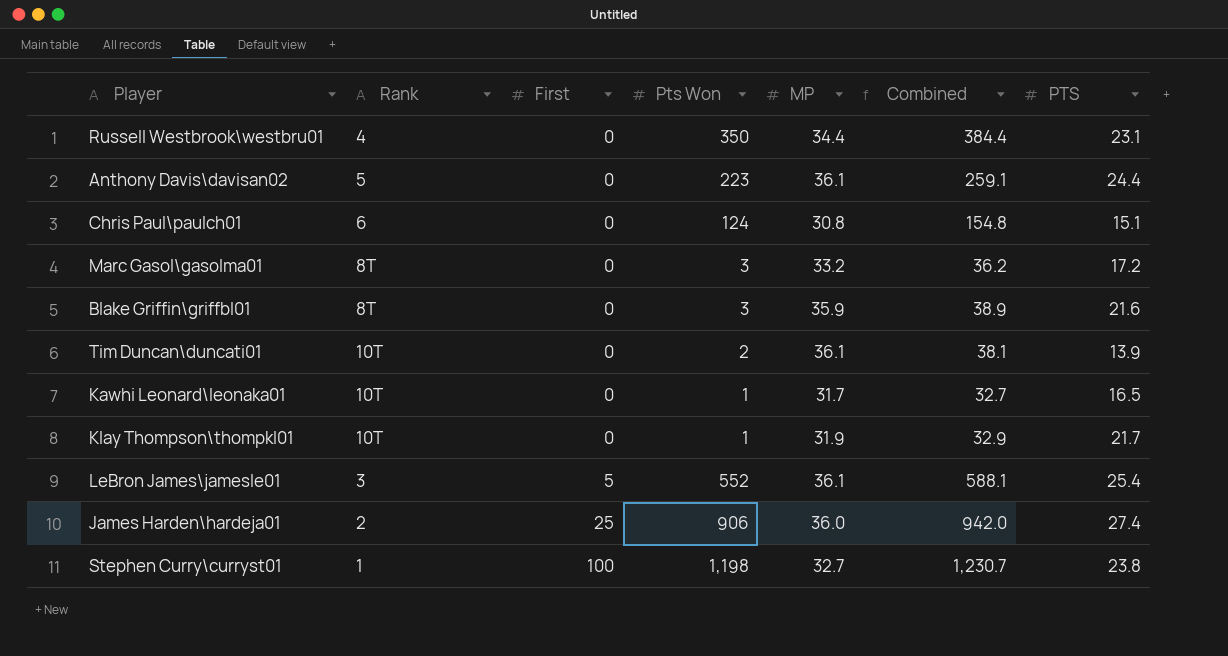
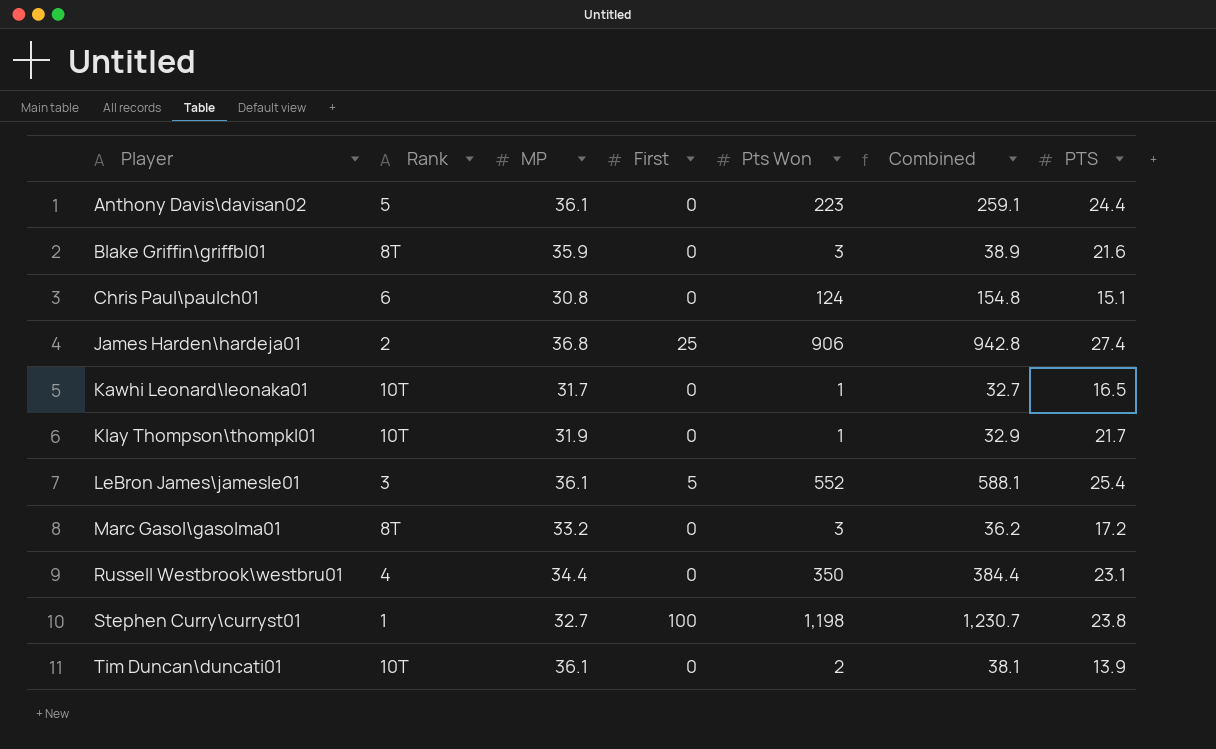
row order: First ascending -> Player ascending
column MP | position: 5 -> 3
James Harden\hardeja01 | MP: 36.0 -> 36.8
James Harden\hardeja01 | Combined: 942.0 -> 942.8

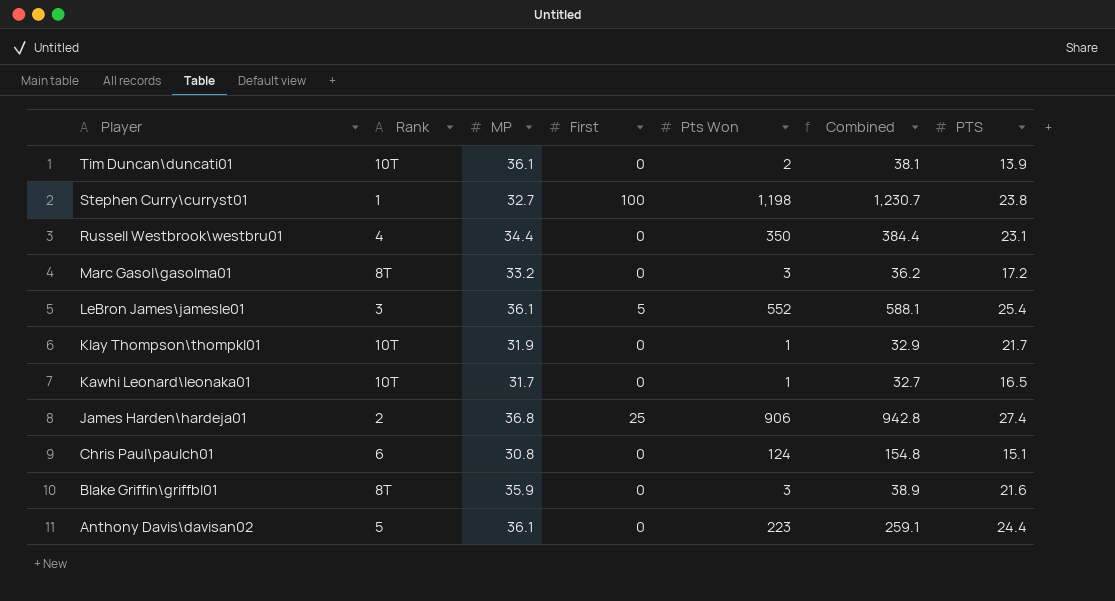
row order: Player ascending -> Player descending

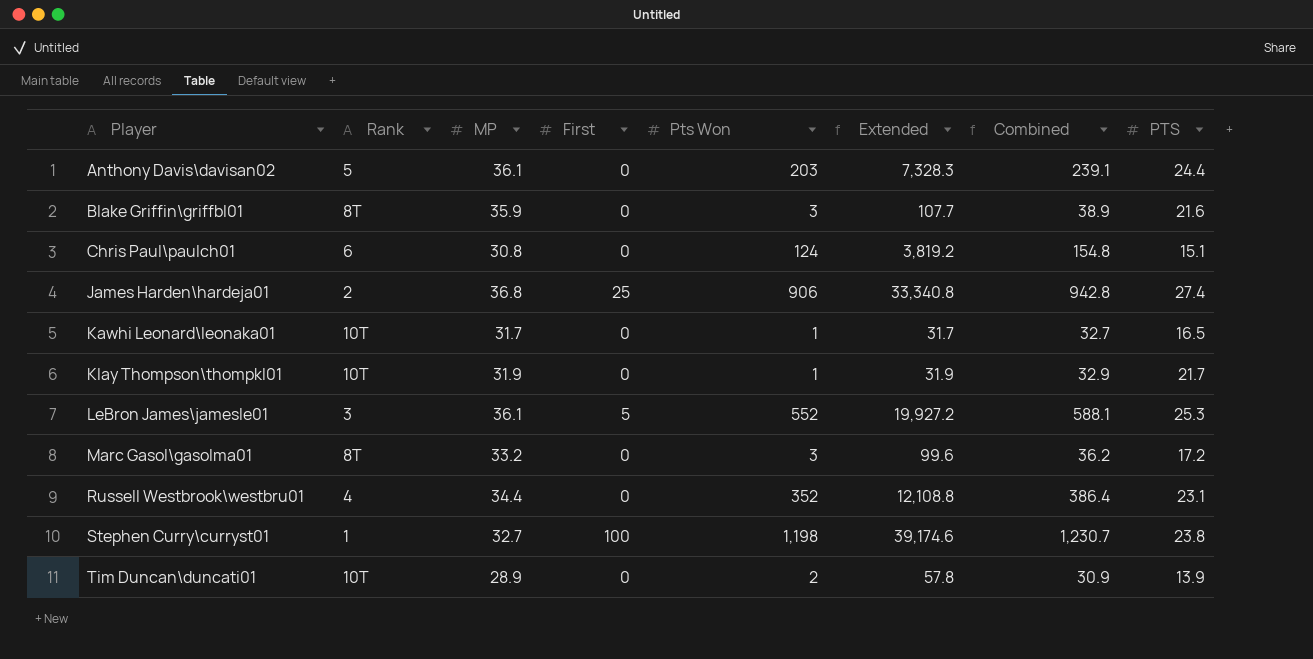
row order: Player descending -> Player ascending
column Extended | formula: none -> [MP] * [Pts Won]
Anthony Davis\davisan02 | Pts Won: 223 -> 203
Anthony Davis\davisan02 | Combined: 259.1 -> 239.1
LeBron James\jamesle01 | PTS: 25.4 -> 25.3
Russell Westbrook\westbru01 | Pts Won: 350 -> 352
Russell Westbrook\westbru01 | Combined: 384.4 -> 386.4
Tim Duncan\duncati01 | MP: 36.1 -> 28.9
Tim Duncan\duncati01 | Combined: 38.1 -> 30.9

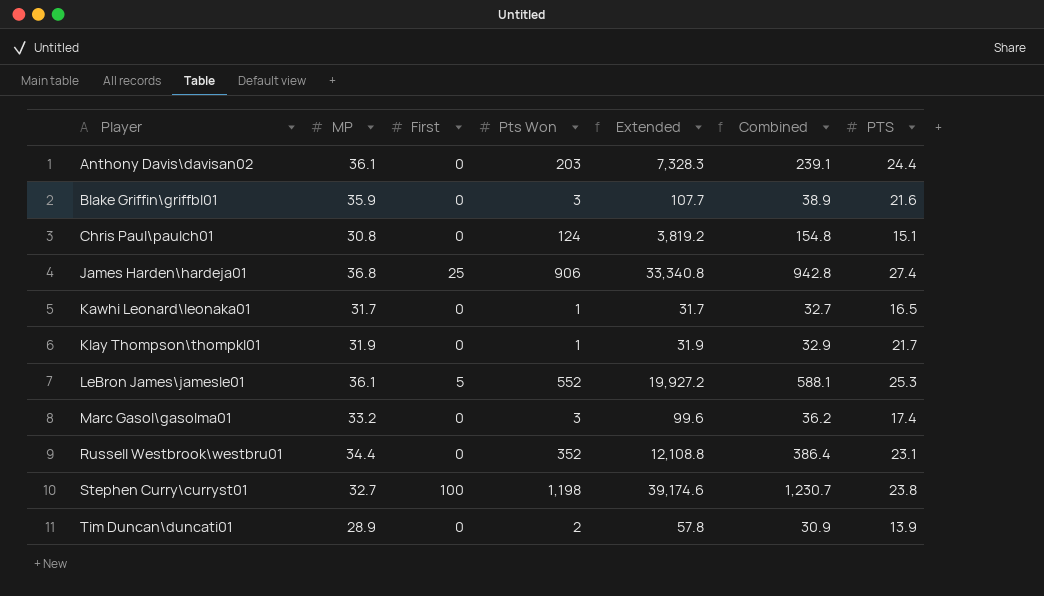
column Rank | position: 2 -> none
Marc Gasol\gasolma01 | PTS: 17.2 -> 17.4

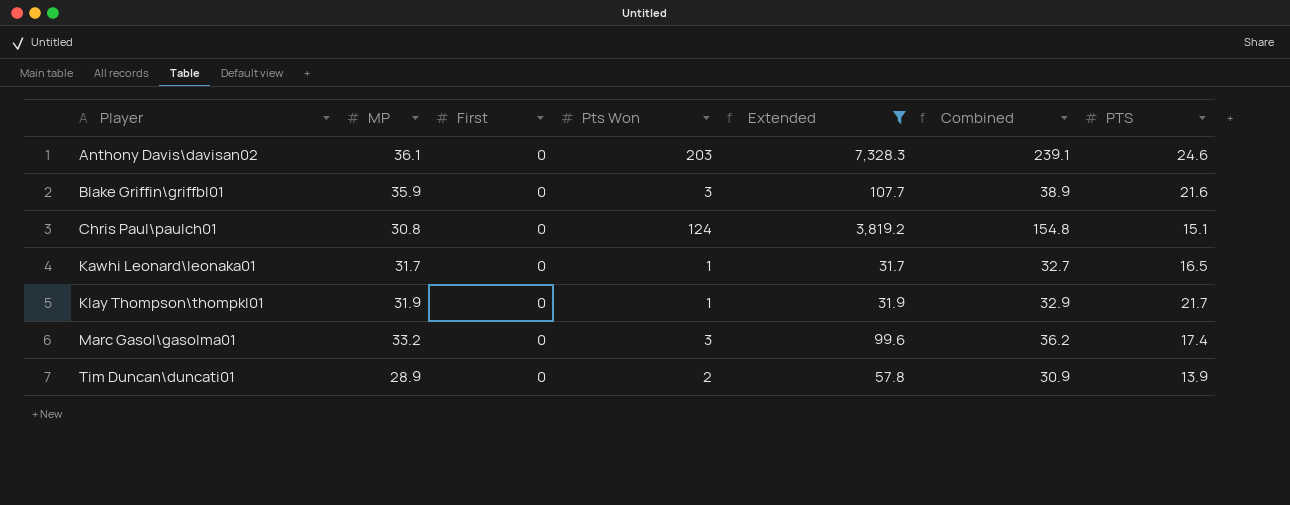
filter: none -> Extended <= 7,328.3
Anthony Davis\davisan02 | PTS: 24.4 -> 24.6

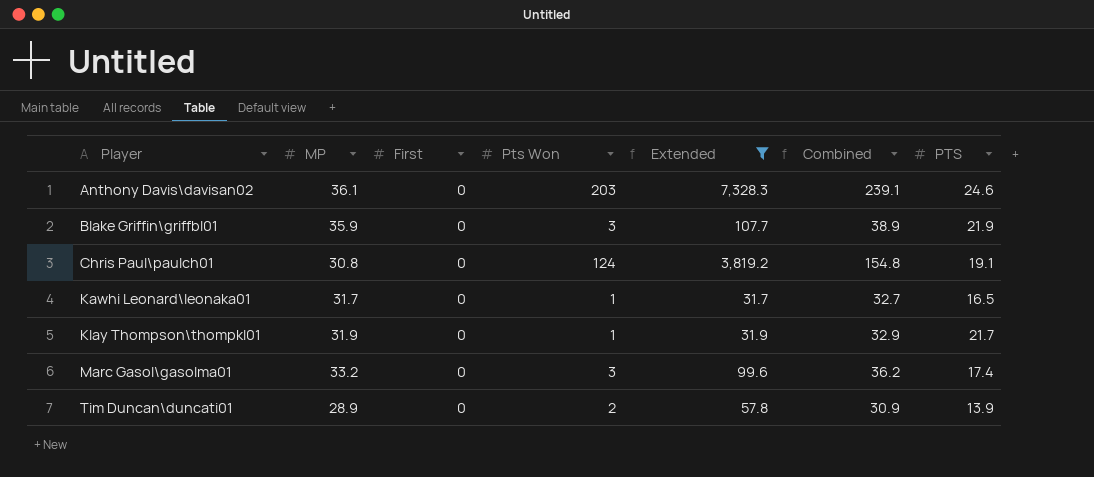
Blake Griffin\griffbl01 | PTS: 21.6 -> 21.9
Chris Paul\paulch01 | PTS: 15.1 -> 19.1

